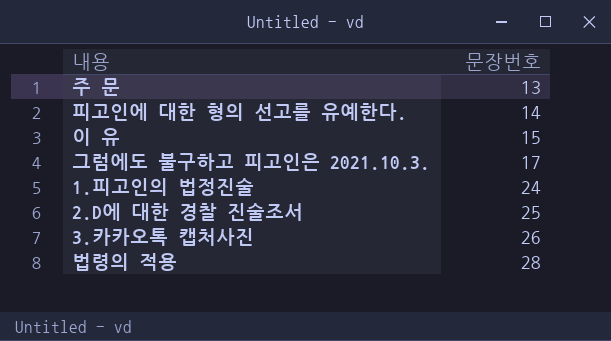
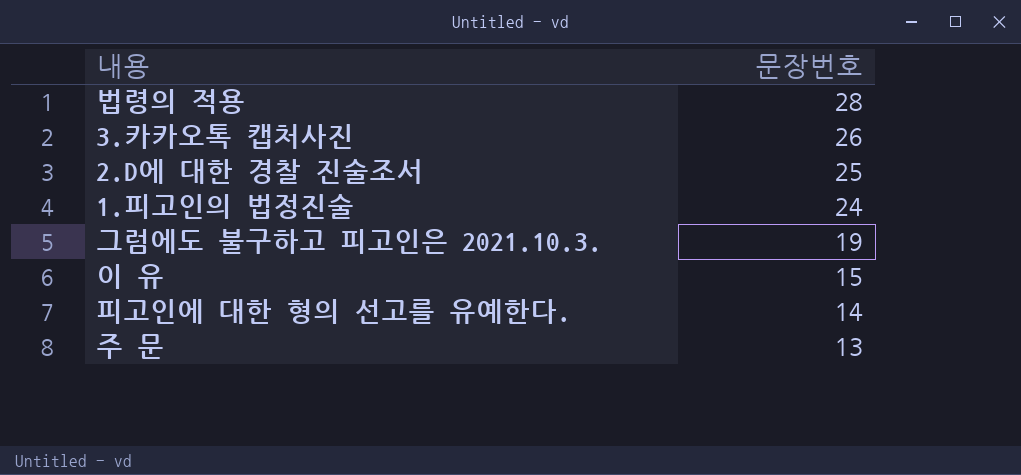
row order: 문장번호 ascending -> 문장번호 descending
그럼에도 불구하고 피고인은 2021.10.3. | 문장번호: 17 -> 19

